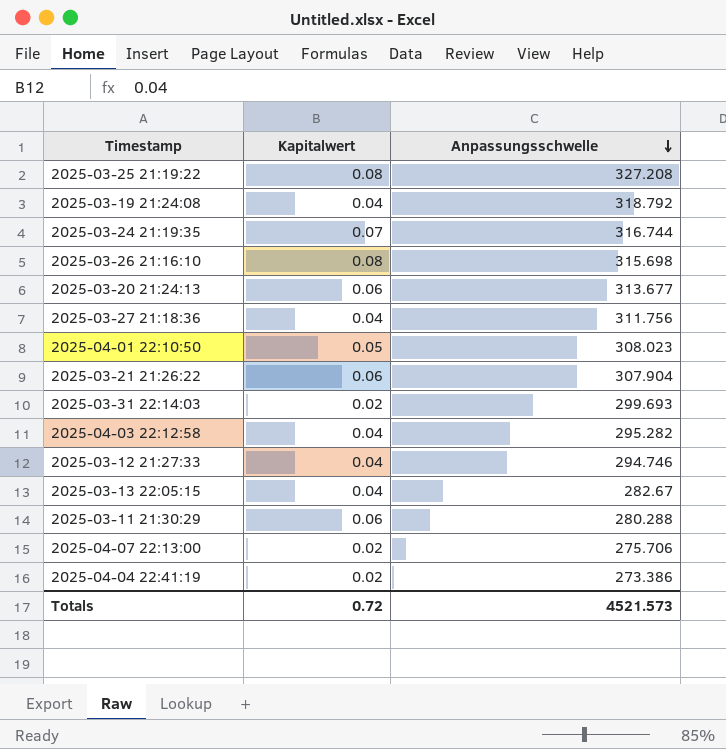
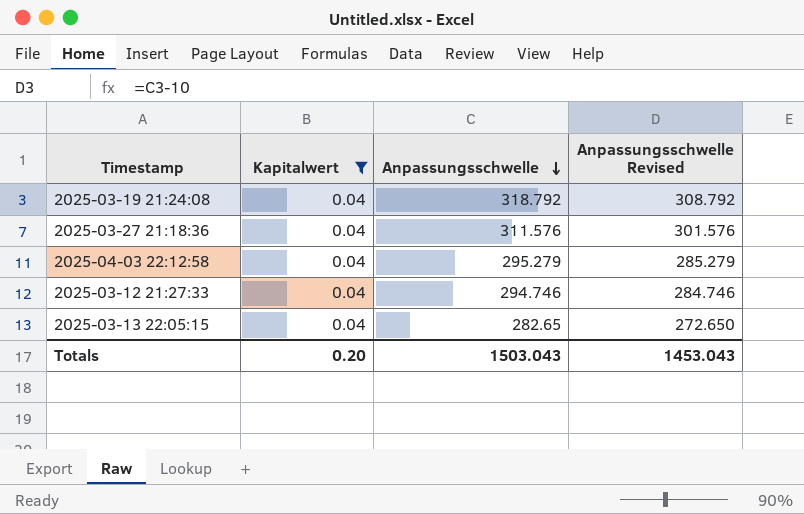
filter: none -> Kapitalwert = 0.04
column Anpassungsschwelle Revised | formula: none -> [Anpassungsschwelle] - 10
2025-03-27 21:18:36 | Anpassungsschwelle: 311.756 -> 311.576
2025-04-03 22:12:58 | Anpassungsschwelle: 295.282 -> 295.279
2025-03-13 22:05:15 | Anpassungsschwelle: 282.67 -> 282.65
Totals | Kapitalwert: 0.72 -> 0.20
Totals | Anpassungsschwelle: 4521.573 -> 1503.043

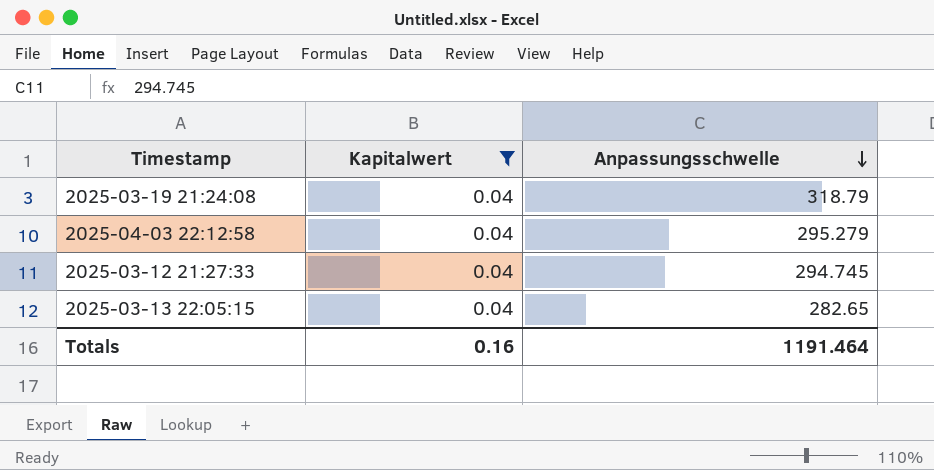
column Anpassungsschwelle Revised | formula: [Anpassungsschwelle] - 10 -> none
row 2025-03-27 21:18:36: 0.04 | 311.576 | 301.576 -> none
2025-03-19 21:24:08 | Anpassungsschwelle: 318.792 -> 318.79
2025-03-12 21:27:33 | Anpassungsschwelle: 294.746 -> 294.745
Totals | Kapitalwert: 0.20 -> 0.16
Totals | Anpassungsschwelle: 1503.043 -> 1191.464

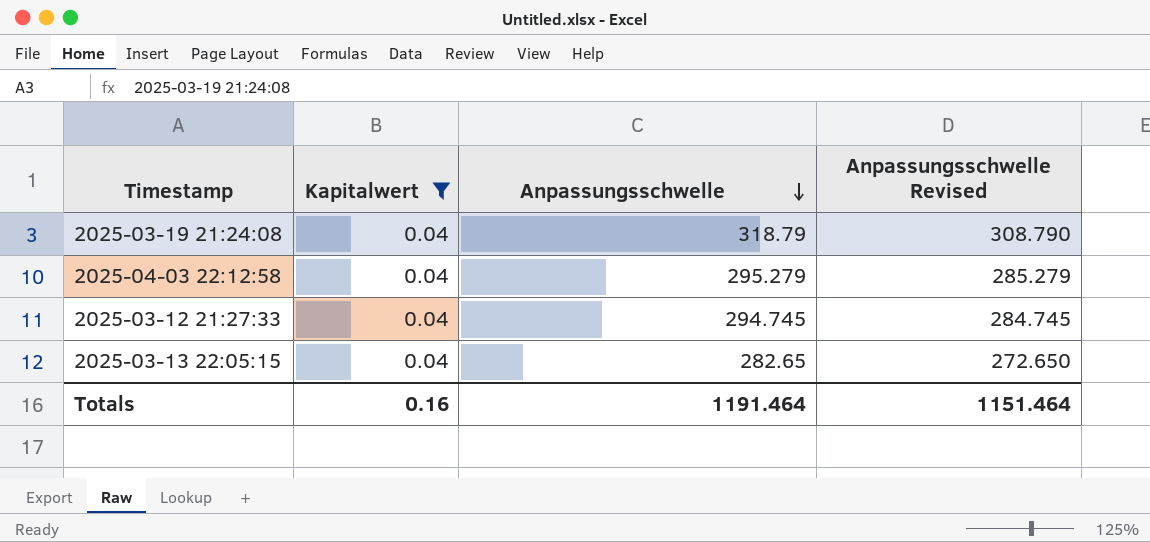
column Anpassungsschwelle Revised | formula: none -> [Anpassungsschwelle] - 10

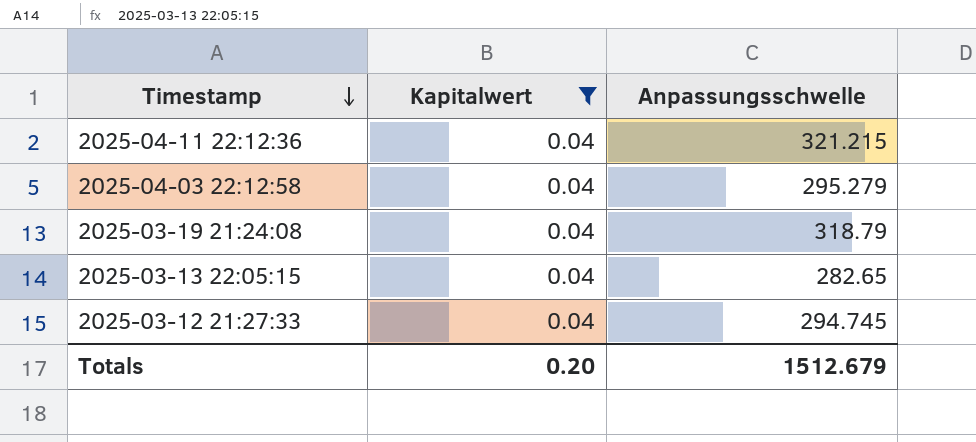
row order: Anpassungsschwelle descending -> Timestamp descending
column Anpassungsschwelle Revised | formula: [Anpassungsschwelle] - 10 -> none
row 2025-04-11 22:12:36: none -> 0.04 | 321.215
Totals | Kapitalwert: 0.16 -> 0.20
Totals | Anpassungsschwelle: 1191.464 -> 1512.679

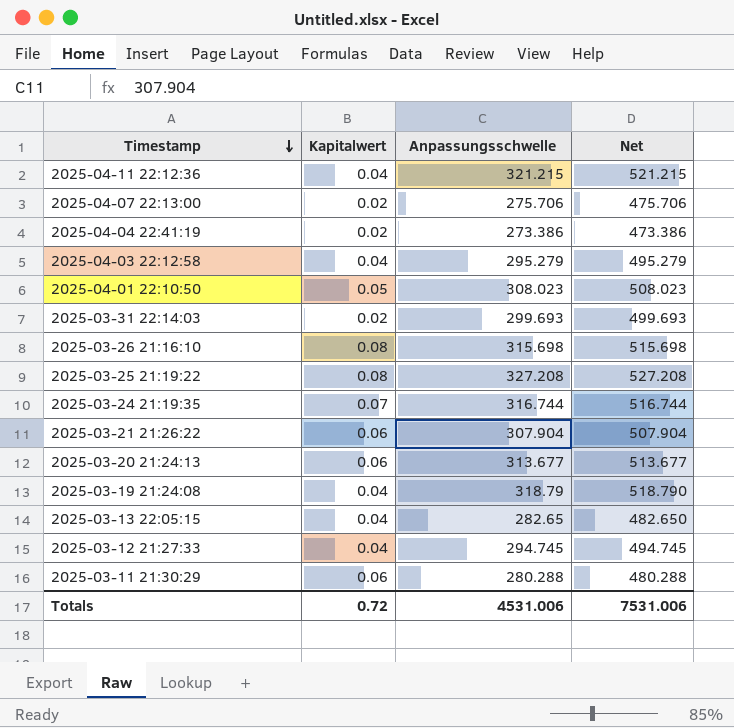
filter: Kapitalwert = 0.04 -> none
column Net | formula: none -> [Anpassungsschwelle] + 200
Totals | Kapitalwert: 0.20 -> 0.72
Totals | Anpassungsschwelle: 1512.679 -> 4531.006

